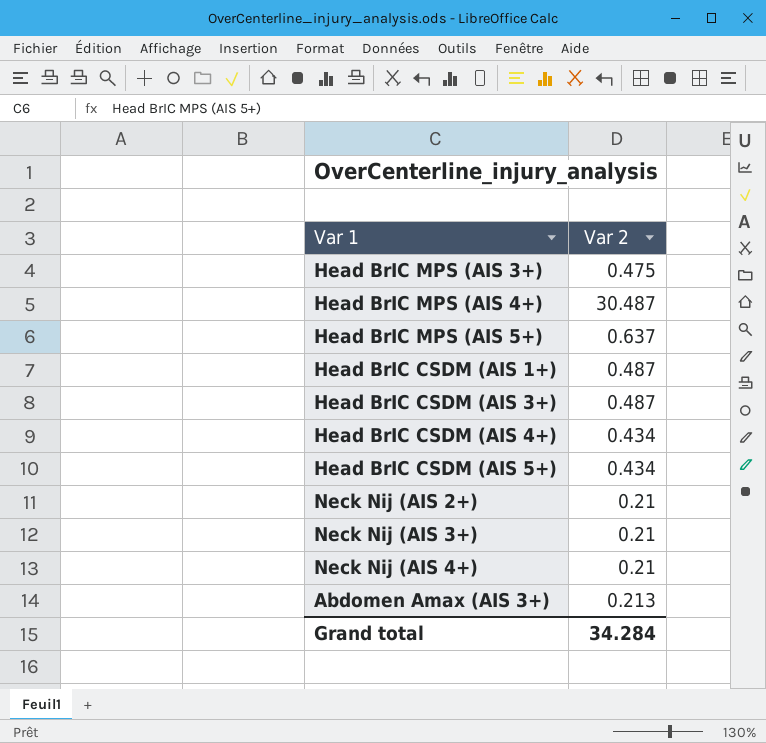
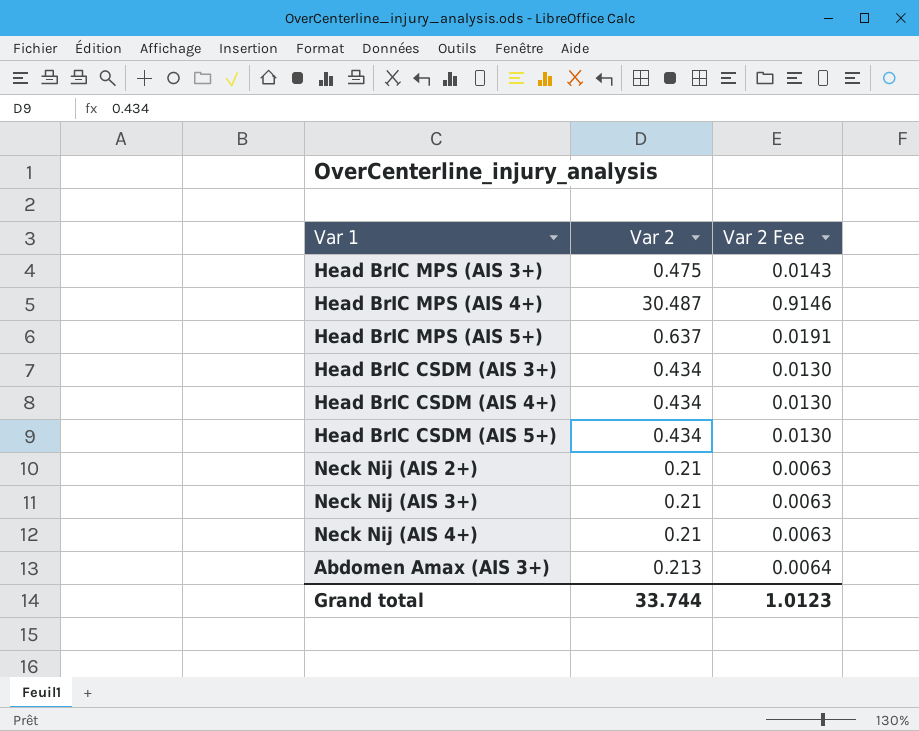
column Var 2 Fee | formula: none -> [Var 2] * 0.03
row Head BrIC CSDM (AIS 1+): 0.487 -> none
Head BrIC CSDM (AIS 3+) | Var 2: 0.487 -> 0.434
Grand total | Var 2: 34.284 -> 33.744

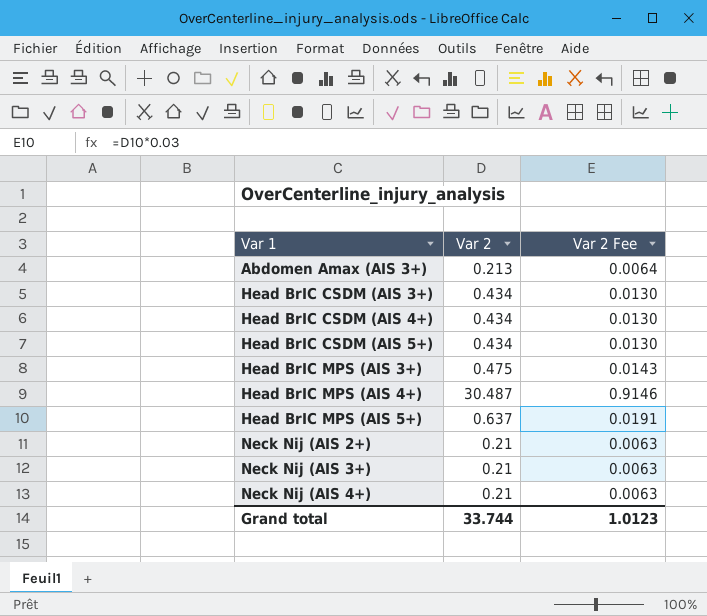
row order: none -> Var 1 ascending

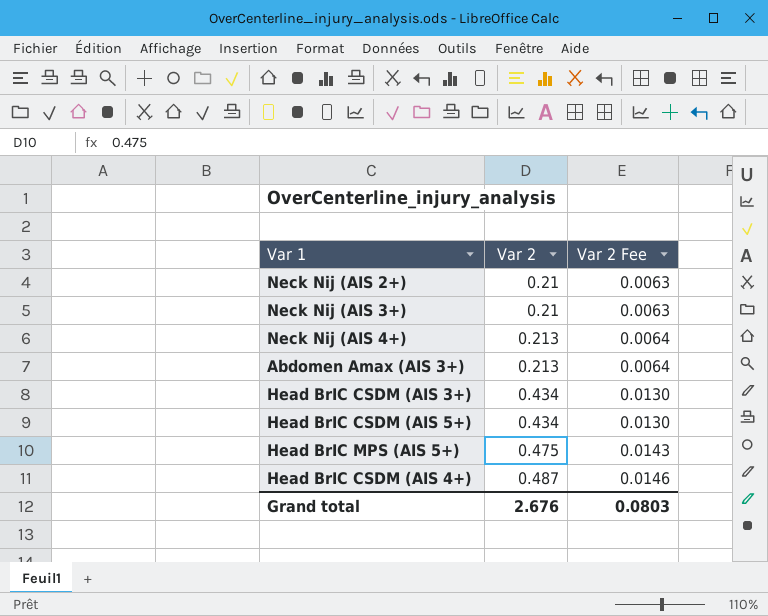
row order: Var 1 ascending -> Var 2 ascending
row Head BrIC MPS (AIS 3+): 0.475 | 0.0143 -> none
row Head BrIC MPS (AIS 4+): 30.487 | 0.9146 -> none
Neck Nij (AIS 4+) | Var 2: 0.21 -> 0.213
Neck Nij (AIS 4+) | Var 2 Fee: 0.0063 -> 0.0064
Head BrIC MPS (AIS 5+) | Var 2: 0.637 -> 0.475
Head BrIC MPS (AIS 5+) | Var 2 Fee: 0.0191 -> 0.0143
Head BrIC CSDM (AIS 4+) | Var 2: 0.434 -> 0.487
Head BrIC CSDM (AIS 4+) | Var 2 Fee: 0.0130 -> 0.0146
Grand total | Var 2: 33.744 -> 2.676
Grand total | Var 2 Fee: 1.0123 -> 0.0803

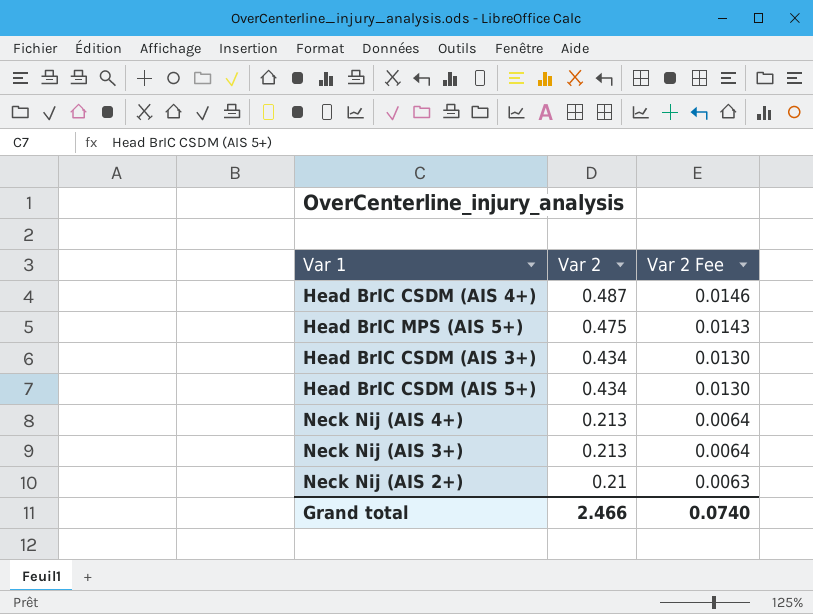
row order: Var 2 ascending -> Var 2 descending
row Abdomen Amax (AIS 3+): 0.213 | 0.0064 -> none
Neck Nij (AIS 3+) | Var 2: 0.21 -> 0.213
Neck Nij (AIS 3+) | Var 2 Fee: 0.0063 -> 0.0064
Grand total | Var 2: 2.676 -> 2.466
Grand total | Var 2 Fee: 0.0803 -> 0.0740

